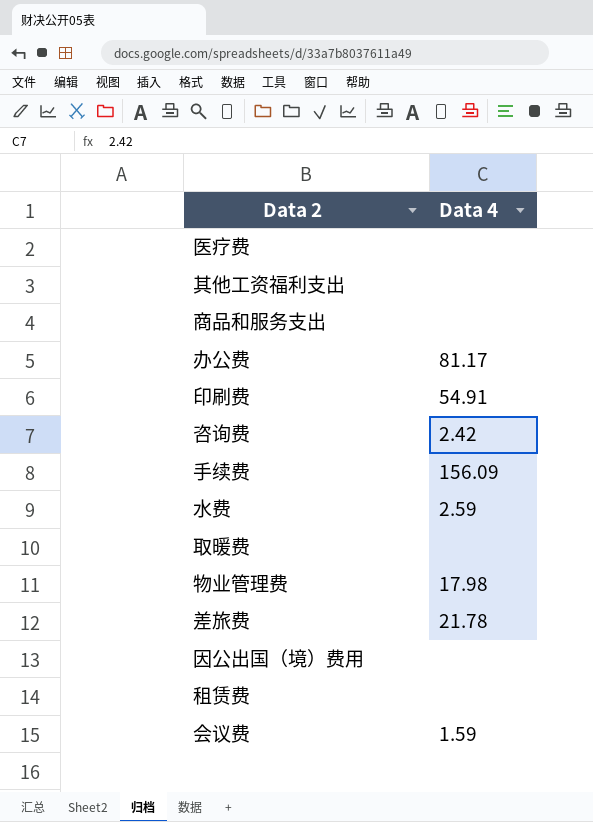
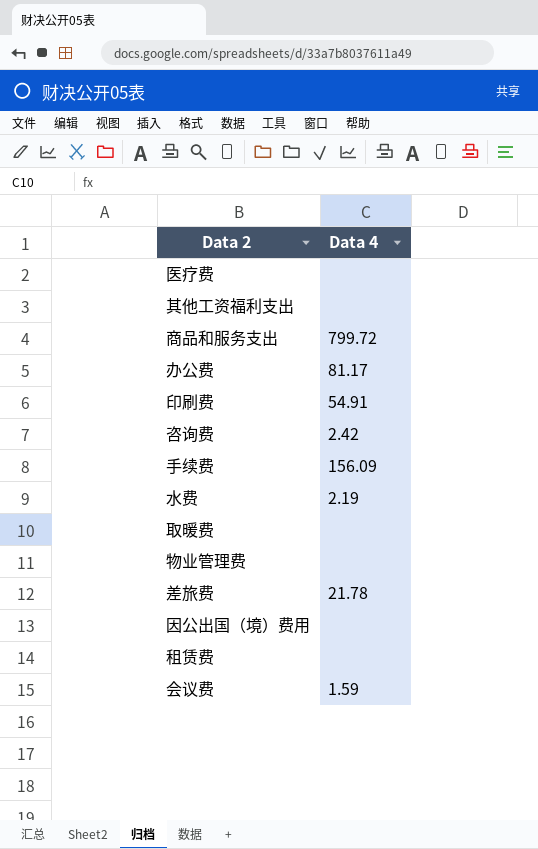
商品和服务支出 | Data 4: none -> 799.72
水费 | Data 4: 2.59 -> 2.19
物业管理费 | Data 4: 17.98 -> none

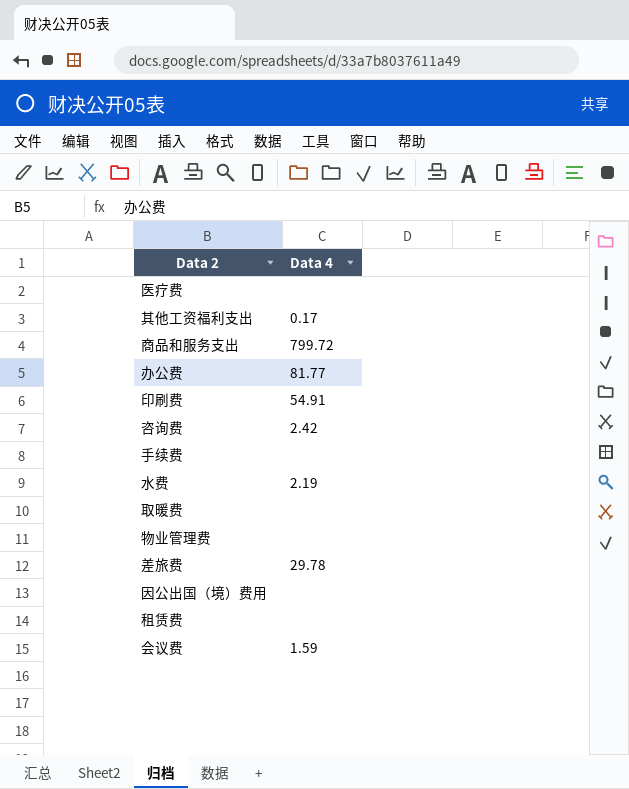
其他工资福利支出 | Data 4: none -> 0.17
办公费 | Data 4: 81.17 -> 81.77
手续费 | Data 4: 156.09 -> none
差旅费 | Data 4: 21.78 -> 29.78

